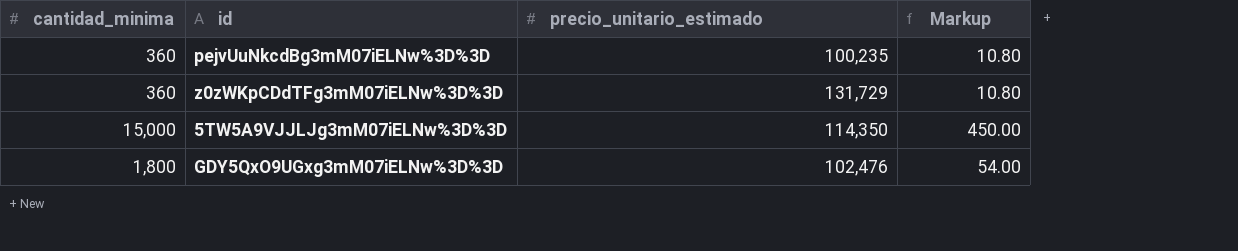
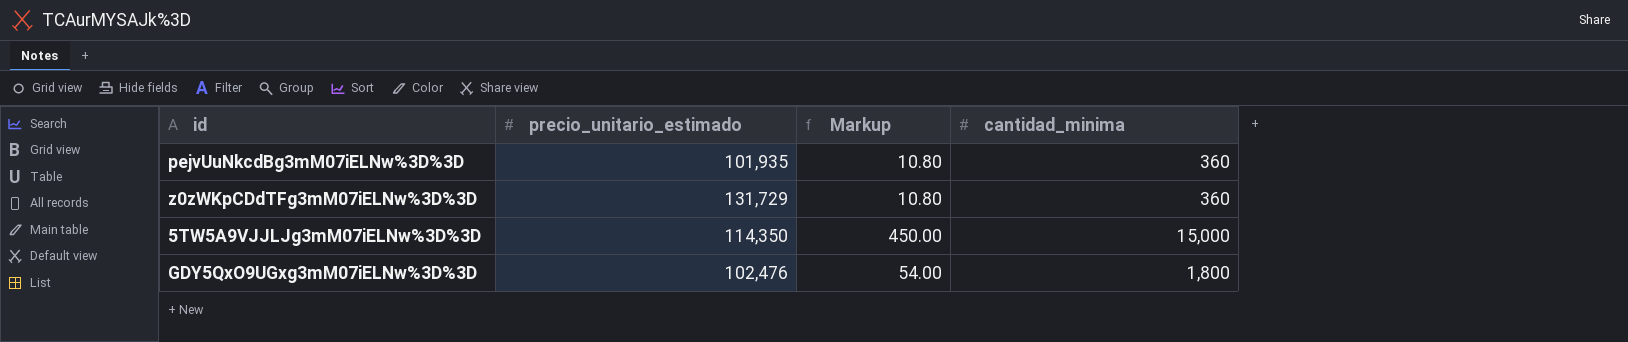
column cantidad_minima | position: 1 -> 4
pejvUuNkcdBg3mM07iELNw%3D%3D | precio_unitario_estimado: 100,235 -> 101,935

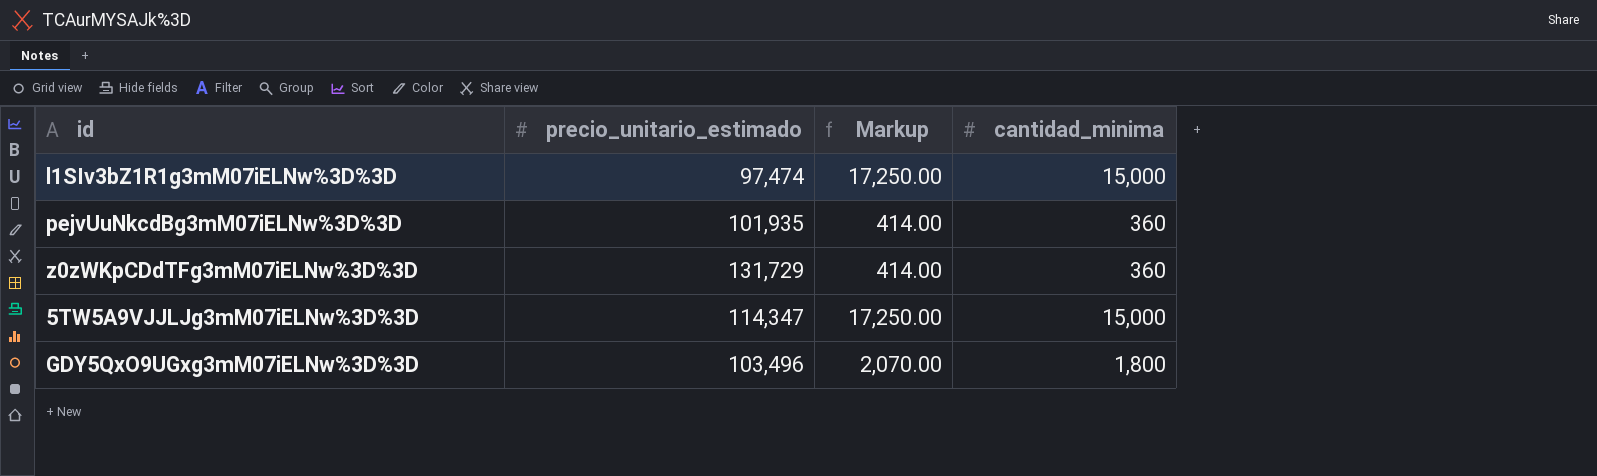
column Markup | formula: [cantidad_minima] * 0.03 -> [cantidad_minima] * 1.15
row l1SIv3bZ1R1g3mM07iELNw%3D%3D: none -> 97,474 | 17,250.00 | 15,000
5TW5A9VJJLJg3mM07iELNw%3D%3D | precio_unitario_estimado: 114,350 -> 114,347
GDY5QxO9UGxg3mM07iELNw%3D%3D | precio_unitario_estimado: 102,476 -> 103,496

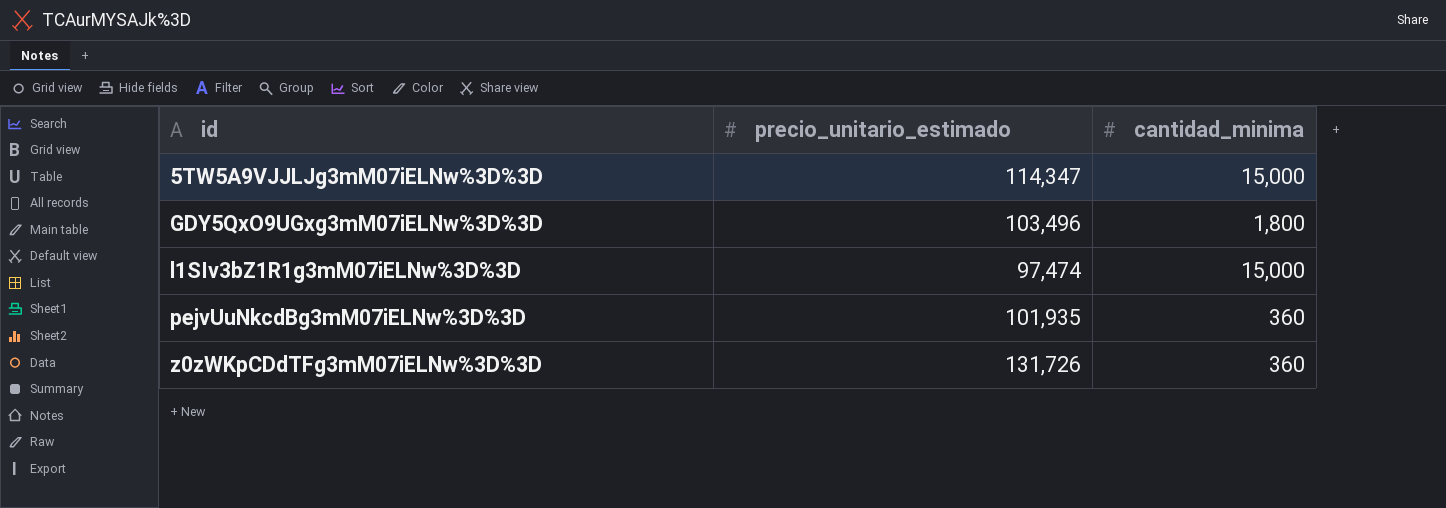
row order: none -> id ascending
column Markup | formula: [cantidad_minima] * 1.15 -> none
z0zWKpCDdTFg3mM07iELNw%3D%3D | precio_unitario_estimado: 131,729 -> 131,726

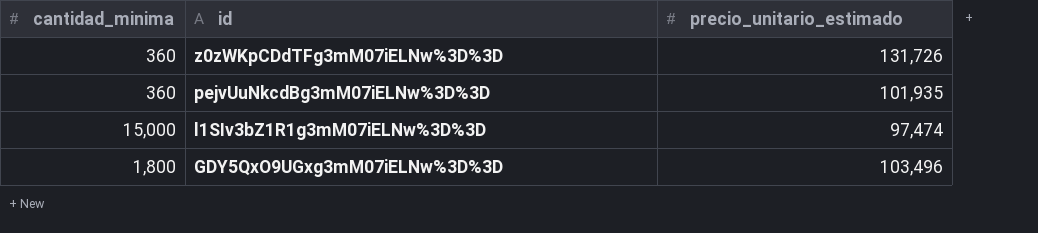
row order: id ascending -> id descending
column cantidad_minima | position: 3 -> 1
row 5TW5A9VJJLJg3mM07iELNw%3D%3D: 114,347 | 15,000 -> none

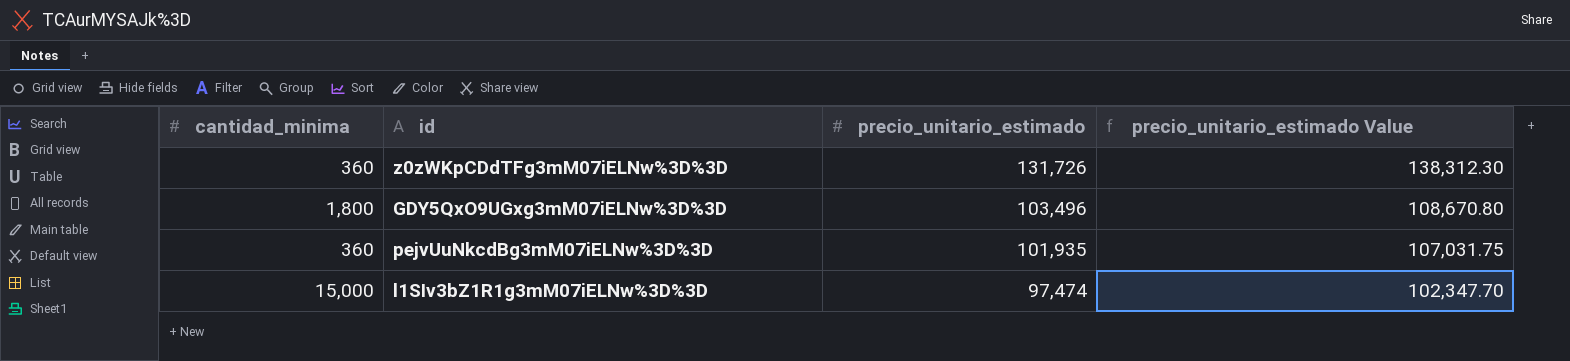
row order: id descending -> precio_unitario_estimado descending
column precio_unitario_estimado Value | formula: none -> [precio_unitario_estimado] * 1.05

